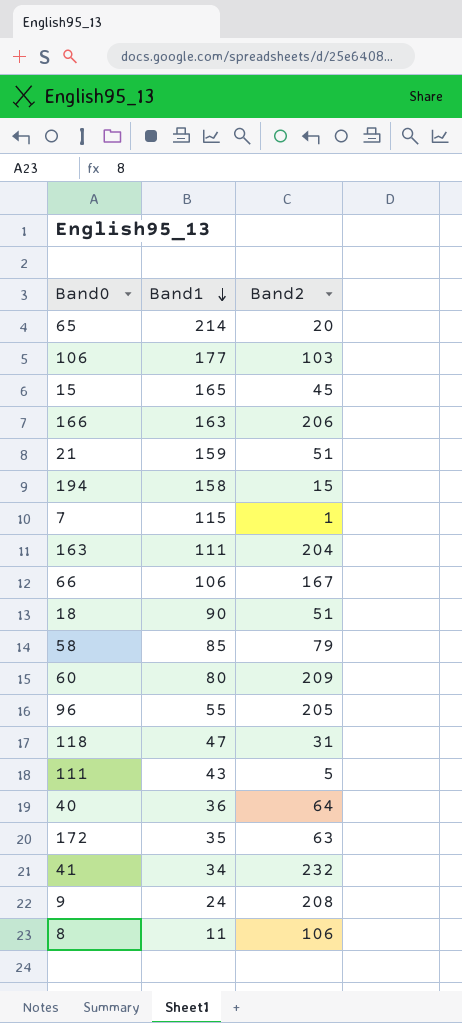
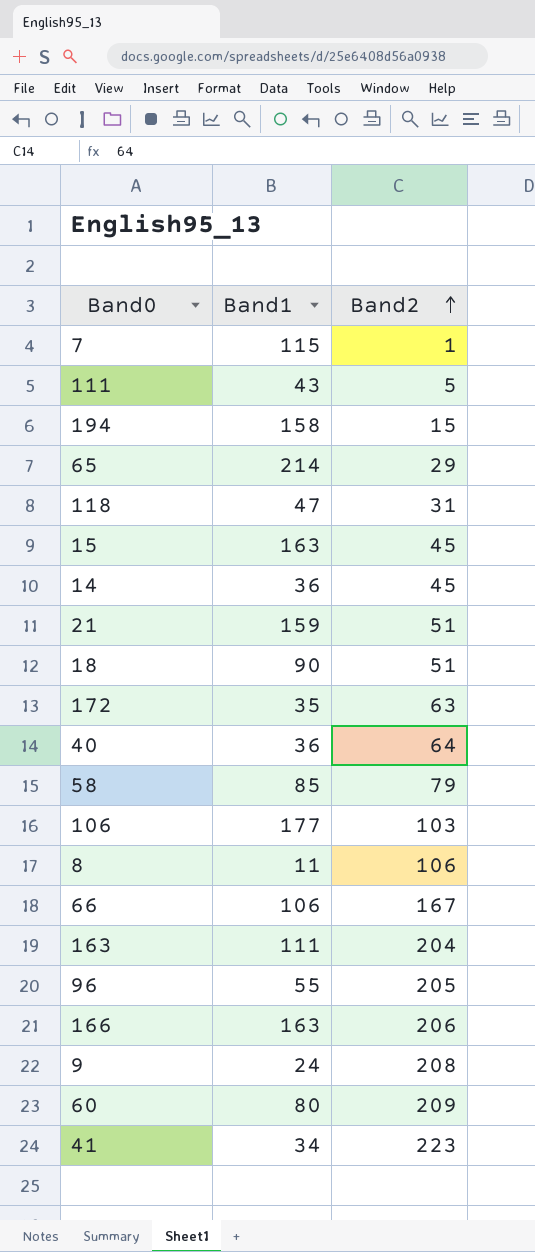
row order: Band1 descending -> Band2 ascending
65 | Band2: 20 -> 29
15 | Band1: 165 -> 163
row 14: none -> 36 | 45
41 | Band2: 232 -> 223

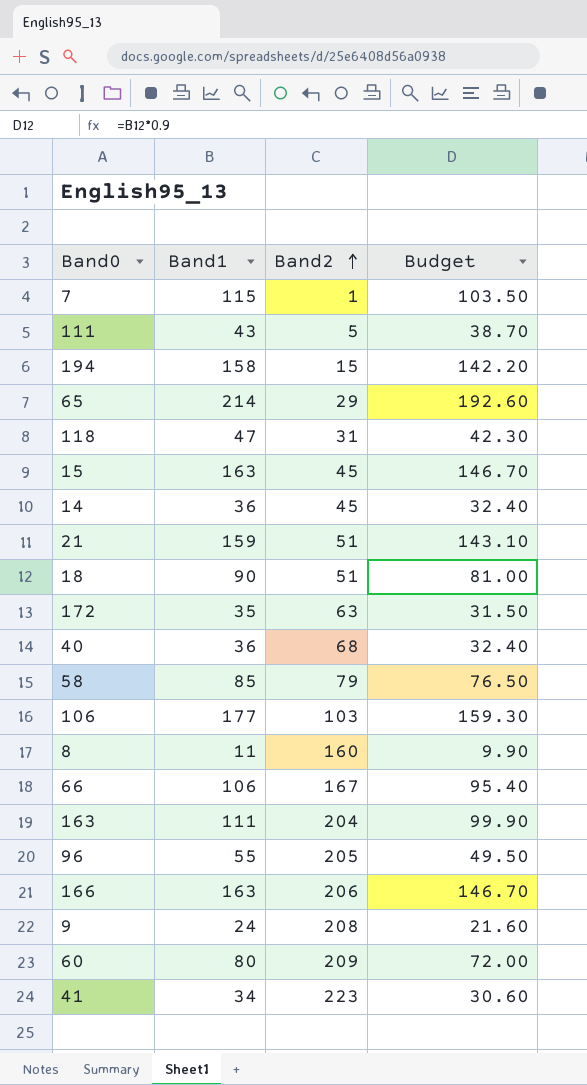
column Budget | formula: none -> [Band1] * 0.9
40 | Band2: 64 -> 68
8 | Band2: 106 -> 160

